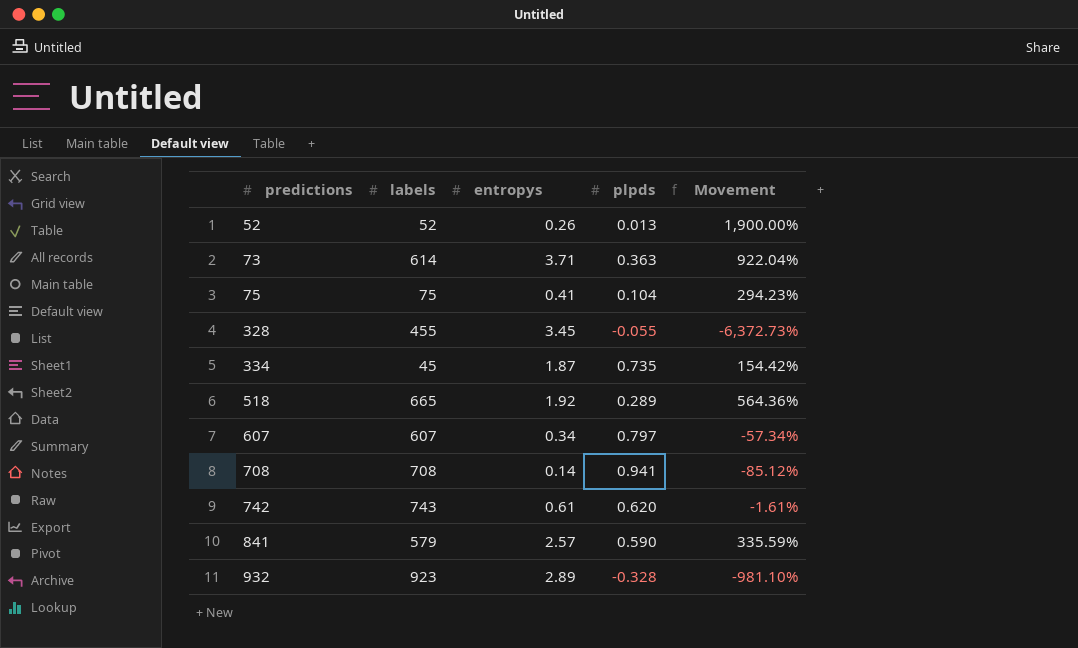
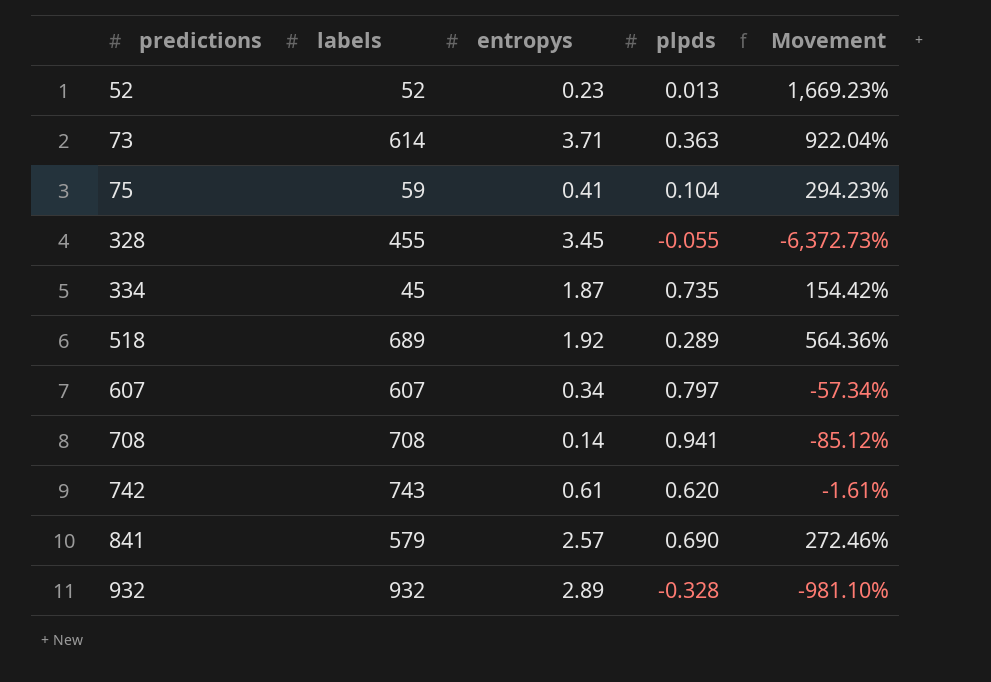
52 | entropys: 0.26 -> 0.23
52 | Movement: 1,900.00% -> 1,669.23%
75 | labels: 75 -> 59
518 | labels: 665 -> 689
841 | plpds: 0.590 -> 0.690
841 | Movement: 335.59% -> 272.46%
932 | labels: 923 -> 932

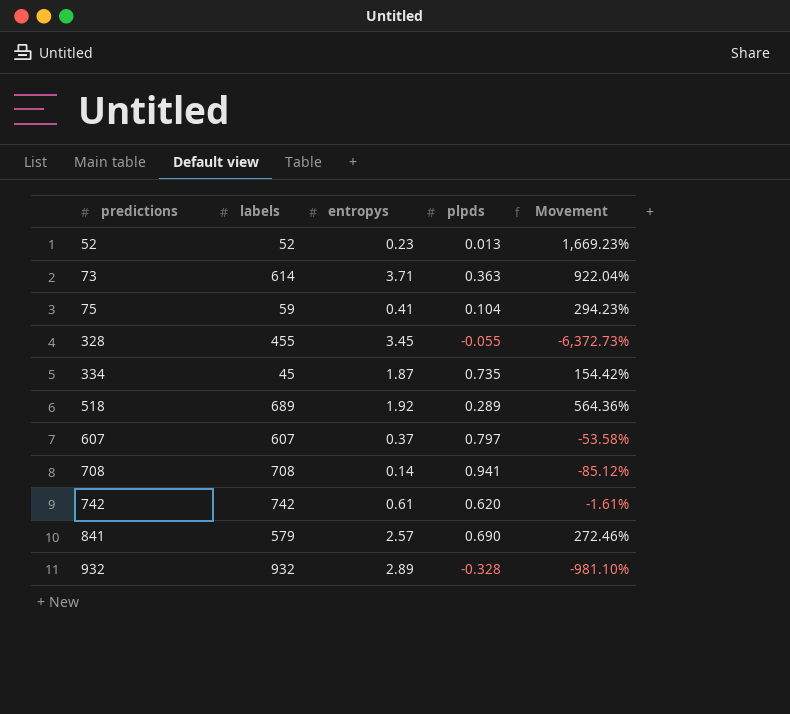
607 | entropys: 0.34 -> 0.37
607 | Movement: -57.34% -> -53.58%
742 | labels: 743 -> 742

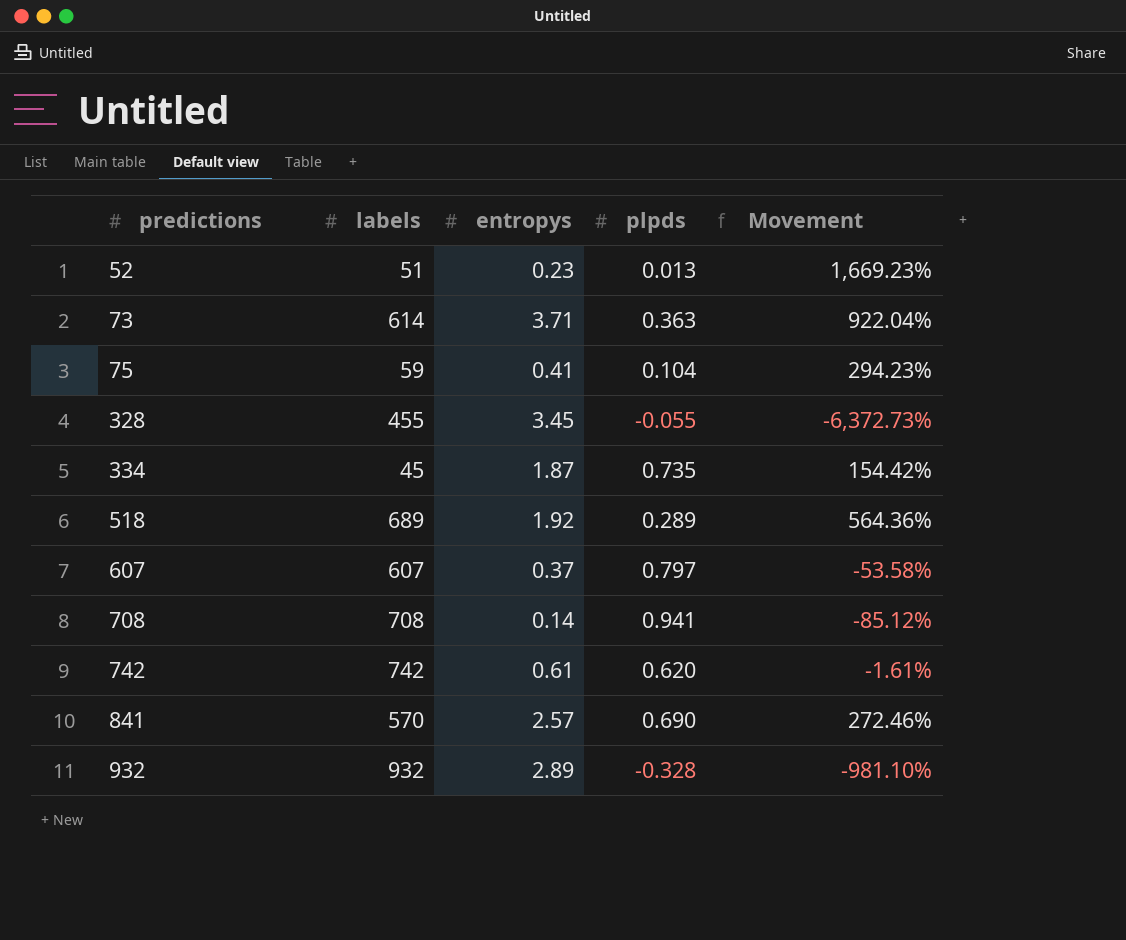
52 | labels: 52 -> 51
841 | labels: 579 -> 570

